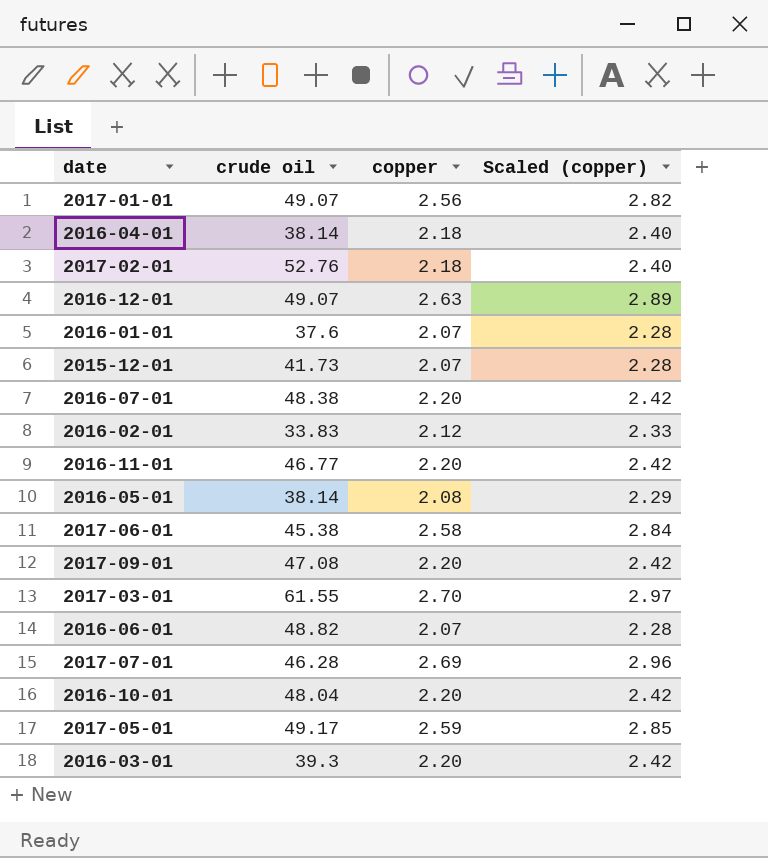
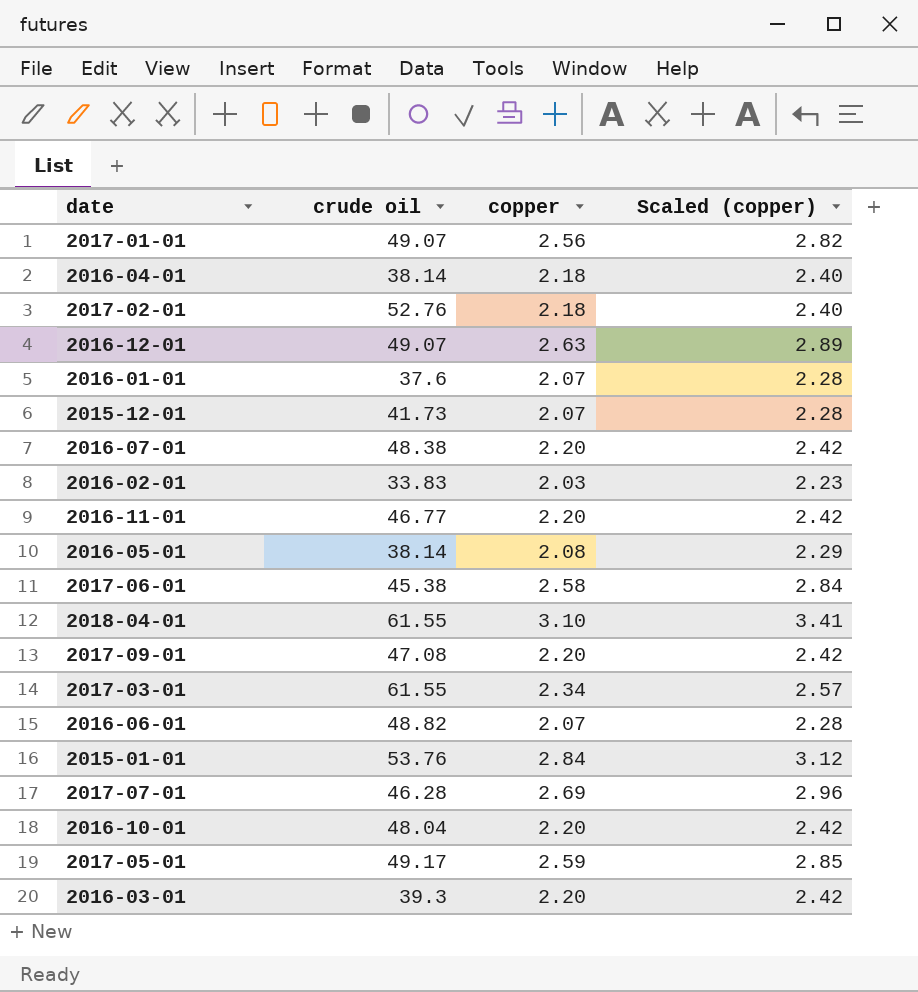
2016-02-01 | copper: 2.12 -> 2.03
2016-02-01 | Scaled (copper): 2.33 -> 2.23
row 2018-04-01: none -> 61.55 | 3.10 | 3.41
2017-03-01 | copper: 2.70 -> 2.34
2017-03-01 | Scaled (copper): 2.97 -> 2.57
row 2015-01-01: none -> 53.76 | 2.84 | 3.12

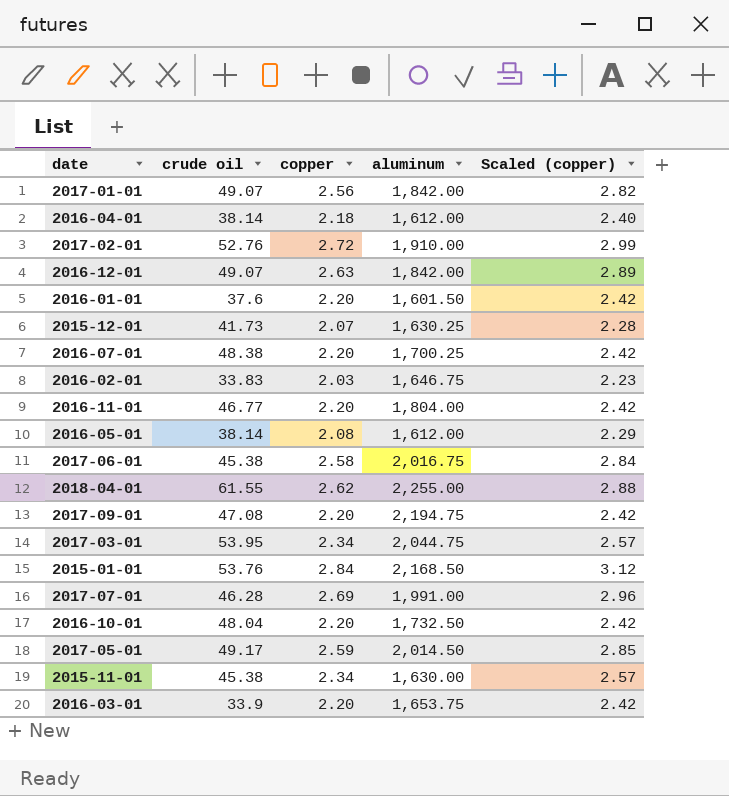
column aluminum | position: none -> 4
row 2016-06-01: 48.82 | 2.07 | 2.28 -> none
2017-02-01 | copper: 2.18 -> 2.72
2017-02-01 | Scaled (copper): 2.40 -> 2.99
2016-01-01 | copper: 2.07 -> 2.20
2016-01-01 | Scaled (copper): 2.28 -> 2.42
2018-04-01 | copper: 3.10 -> 2.62
2018-04-01 | Scaled (copper): 3.41 -> 2.88
2017-03-01 | crude oil: 61.55 -> 53.95
row 2015-11-01: none -> 45.38 | 2.34 | 1,630.00 | 2.57
2016-03-01 | crude oil: 39.3 -> 33.9

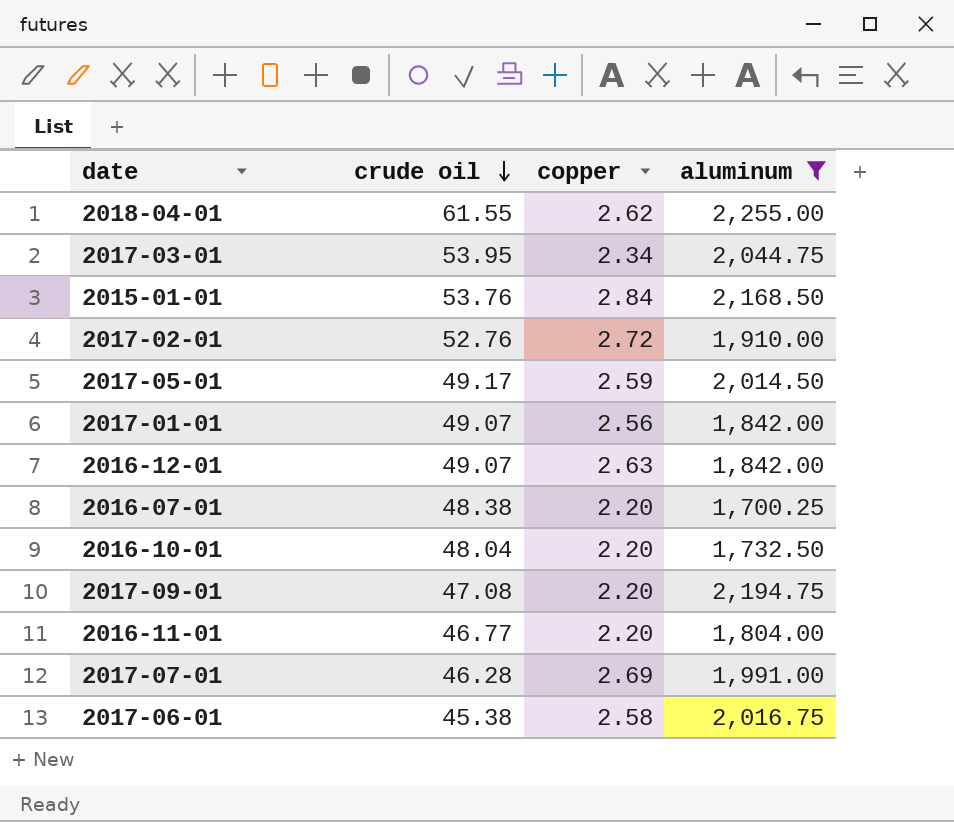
filter: none -> aluminum >= 1,700.25
row order: none -> crude oil descending
column Scaled (copper) | formula: [copper] * 1.1 -> none

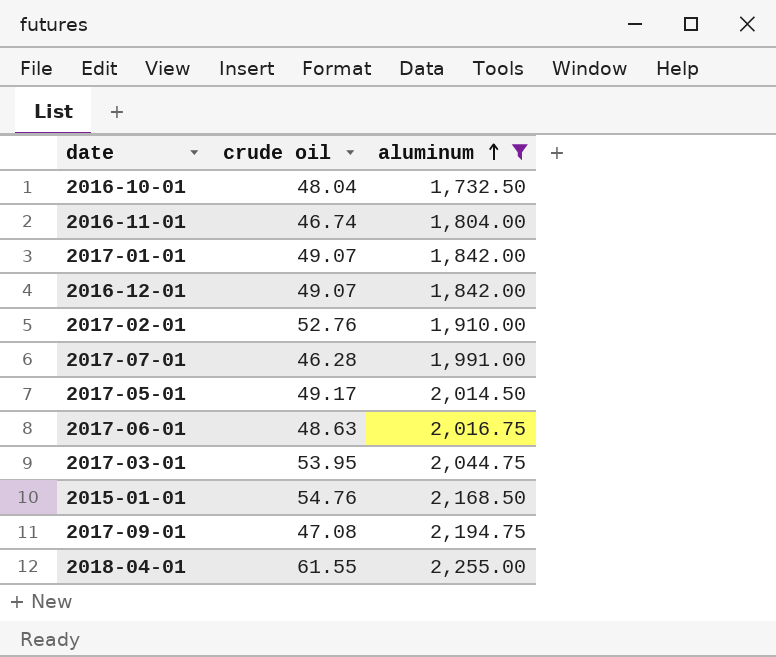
row order: crude oil descending -> aluminum ascending
column copper | position: 3 -> none
row 2016-07-01: 48.38 | 2.20 | 1,700.25 -> none
2016-11-01 | crude oil: 46.77 -> 46.74
2017-06-01 | crude oil: 45.38 -> 48.63
2015-01-01 | crude oil: 53.76 -> 54.76

